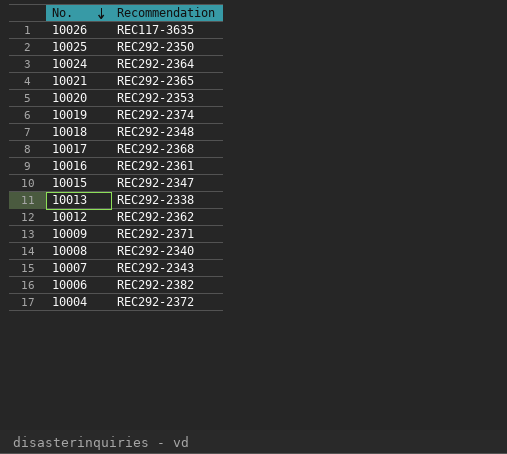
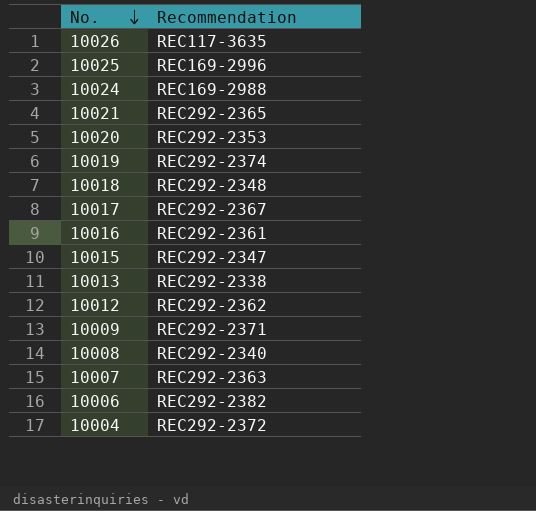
10025 | Recommendation: REC292-2350 -> REC169-2996
10024 | Recommendation: REC292-2364 -> REC169-2988
10017 | Recommendation: REC292-2368 -> REC292-2367
10007 | Recommendation: REC292-2343 -> REC292-2363

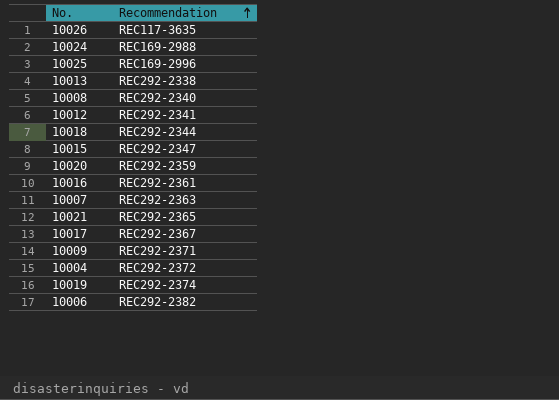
row order: No. descending -> Recommendation ascending
10012 | Recommendation: REC292-2362 -> REC292-2341
10018 | Recommendation: REC292-2348 -> REC292-2344
10020 | Recommendation: REC292-2353 -> REC292-2359

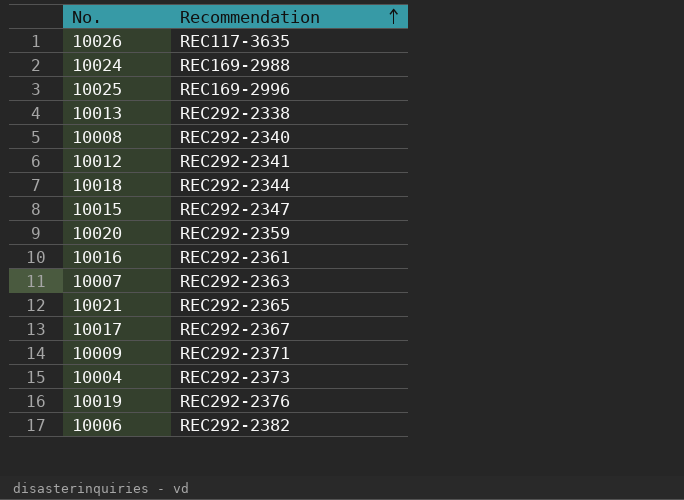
10004 | Recommendation: REC292-2372 -> REC292-2373
10019 | Recommendation: REC292-2374 -> REC292-2376

